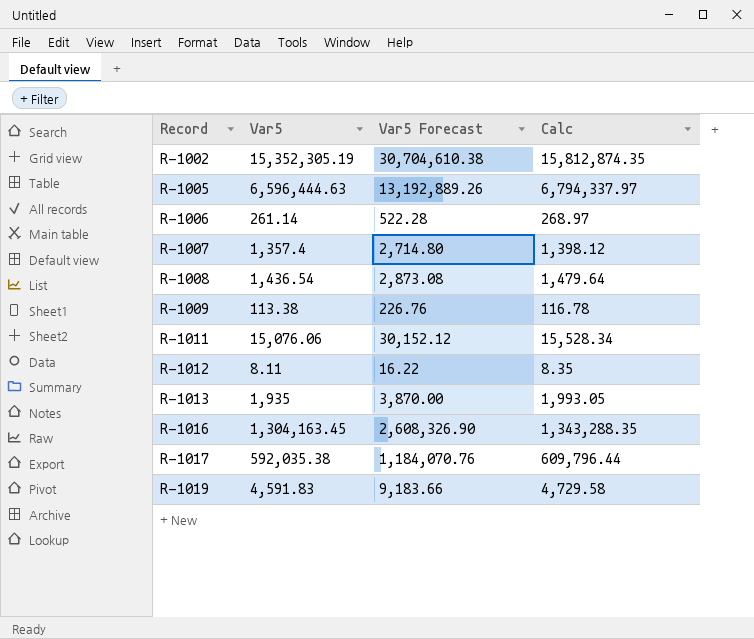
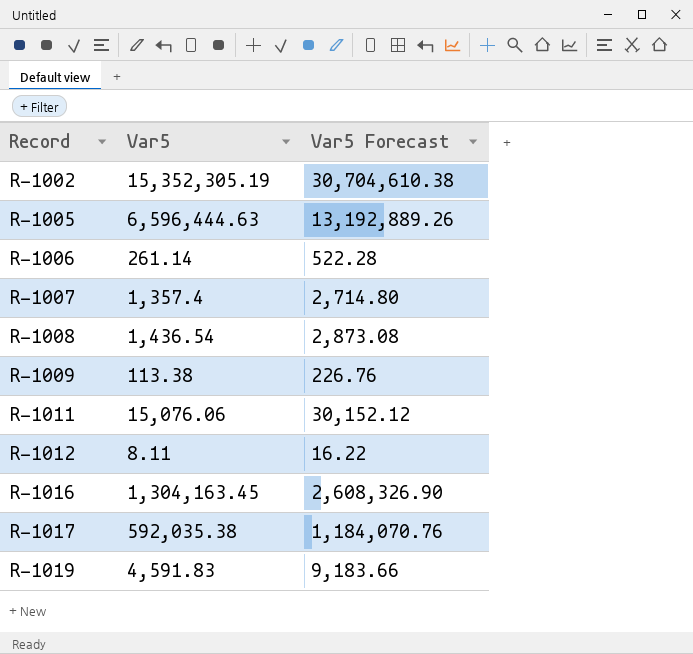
column Calc | formula: [Var5] * 1.03 -> none
row R-1013: 1,935 | 3,870.00 | 1,993.05 -> none

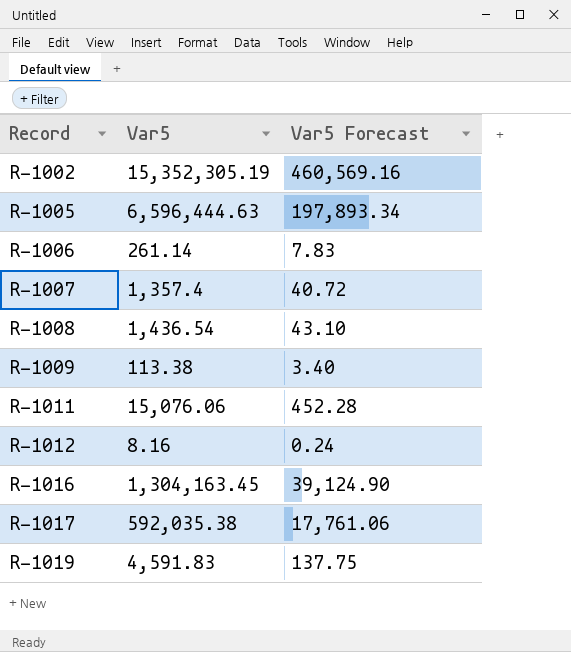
column Var5 Forecast | formula: [Var5] * 2 -> [Var5] * 0.03
R-1012 | Var5: 8.11 -> 8.16

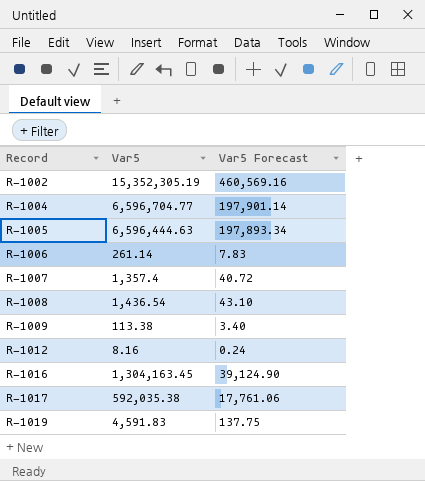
row R-1011: 15,076.06 | 452.28 -> none
row R-1004: none -> 6,596,704.77 | 197,901.14

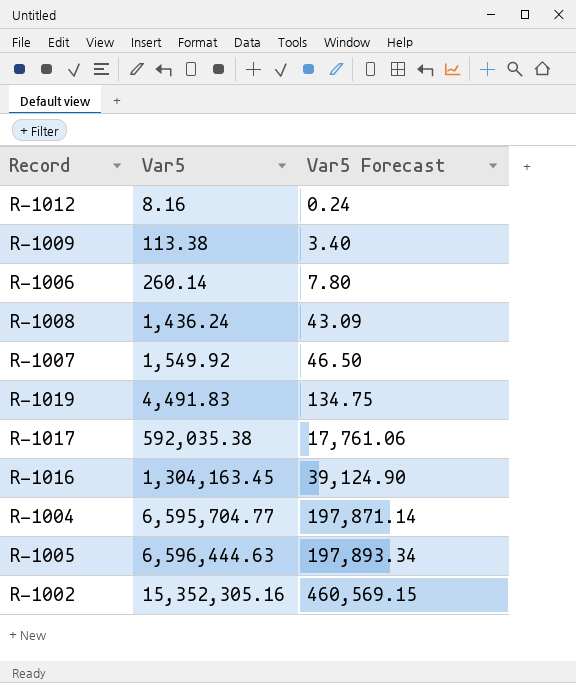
row order: Record ascending -> Var5 ascending
R-1006 | Var5: 261.14 -> 260.14
R-1006 | Var5 Forecast: 7.83 -> 7.80
R-1008 | Var5: 1,436.54 -> 1,436.24
R-1008 | Var5 Forecast: 43.10 -> 43.09
R-1007 | Var5: 1,357.4 -> 1,549.92
R-1007 | Var5 Forecast: 40.72 -> 46.50
R-1019 | Var5: 4,591.83 -> 4,491.83
R-1019 | Var5 Forecast: 137.75 -> 134.75
R-1004 | Var5: 6,596,704.77 -> 6,595,704.77
R-1004 | Var5 Forecast: 197,901.14 -> 197,871.14
R-1002 | Var5: 15,352,305.19 -> 15,352,305.16
R-1002 | Var5 Forecast: 460,569.16 -> 460,569.15

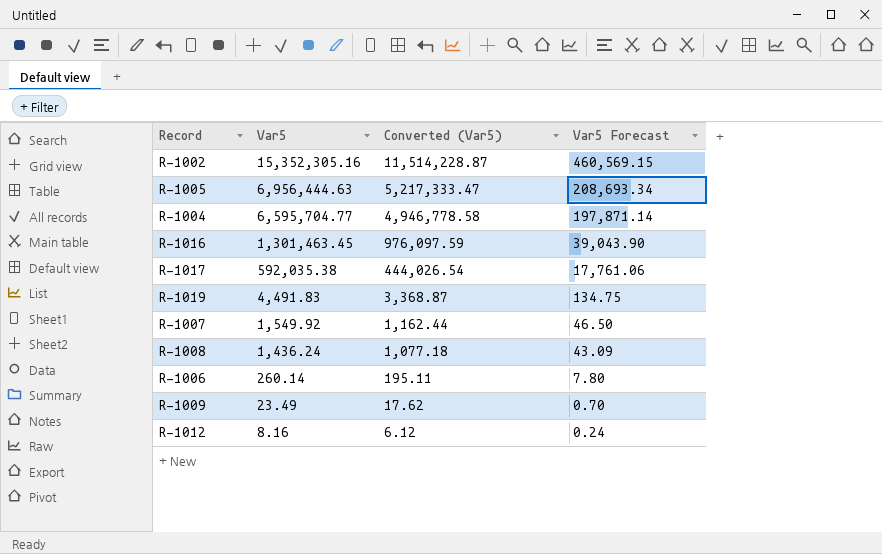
row order: Var5 ascending -> Var5 descending
column Converted (Var5) | formula: none -> [Var5] * 0.75
R-1005 | Var5: 6,596,444.63 -> 6,956,444.63
R-1005 | Var5 Forecast: 197,893.34 -> 208,693.34
R-1016 | Var5: 1,304,163.45 -> 1,301,463.45
R-1016 | Var5 Forecast: 39,124.90 -> 39,043.90
R-1009 | Var5: 113.38 -> 23.49
R-1009 | Var5 Forecast: 3.40 -> 0.70

